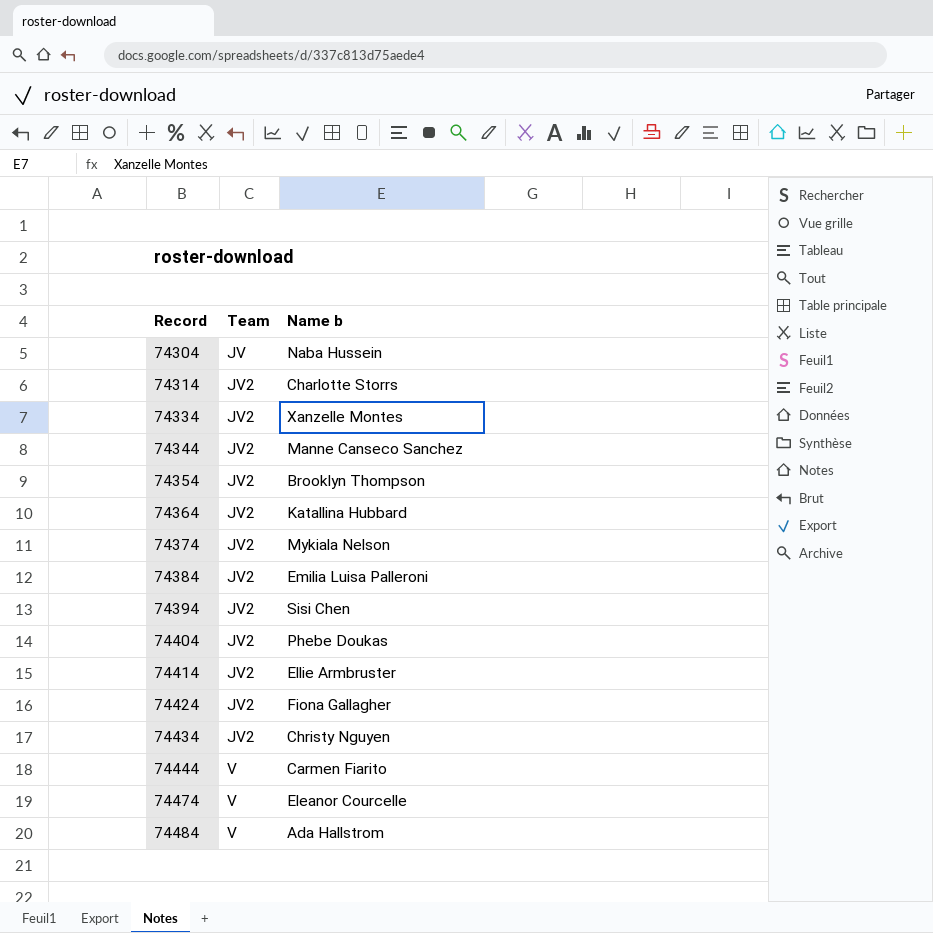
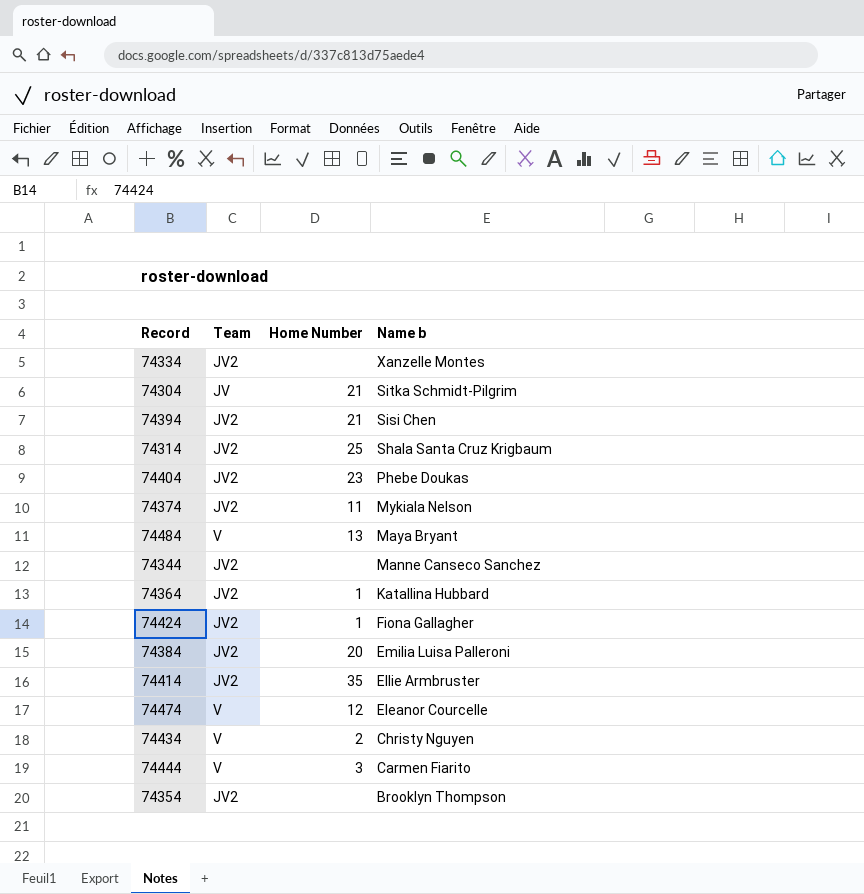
row order: Record ascending -> Name b descending
column Home Number | position: none -> 3
74304 | Name b: Naba Hussein -> Sitka Schmidt-Pilgrim
74314 | Name b: Charlotte Storrs -> Shala Santa Cruz Krigbaum
74484 | Name b: Ada Hallstrom -> Maya Bryant
74434 | Team: JV2 -> V

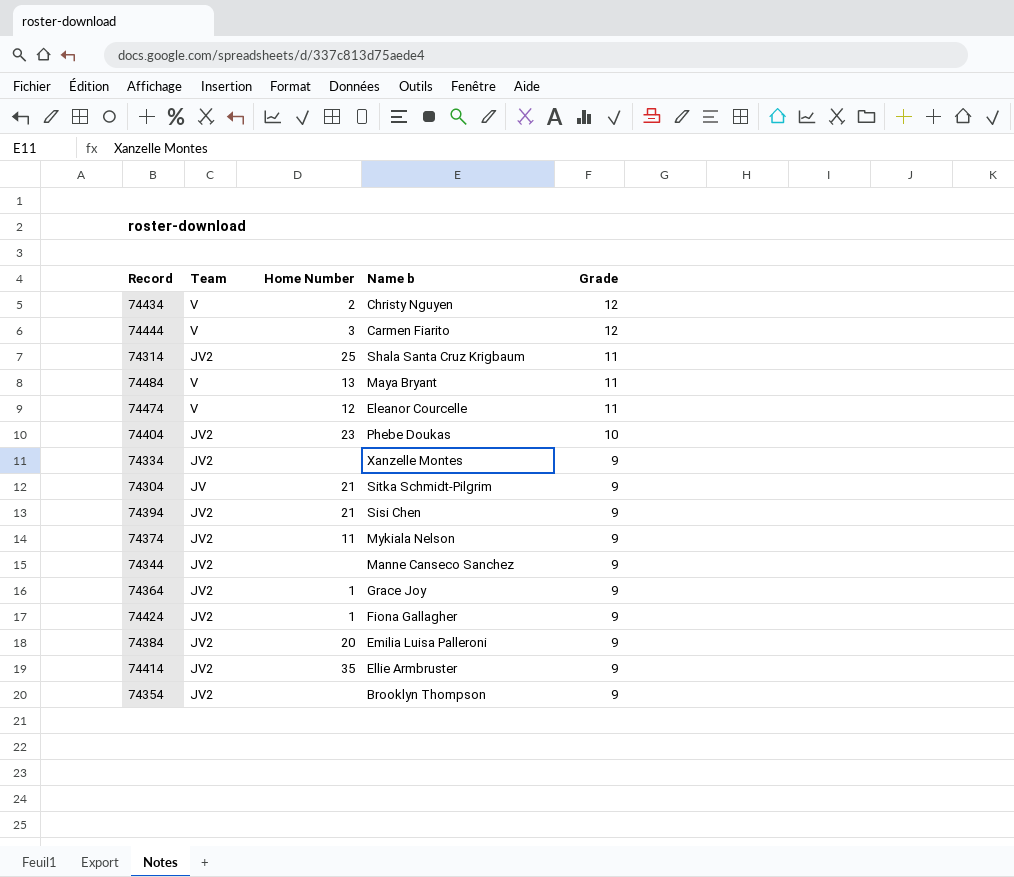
row order: Name b descending -> Grade descending
column Grade | position: none -> 5
74364 | Name b: Katallina Hubbard -> Grace Joy

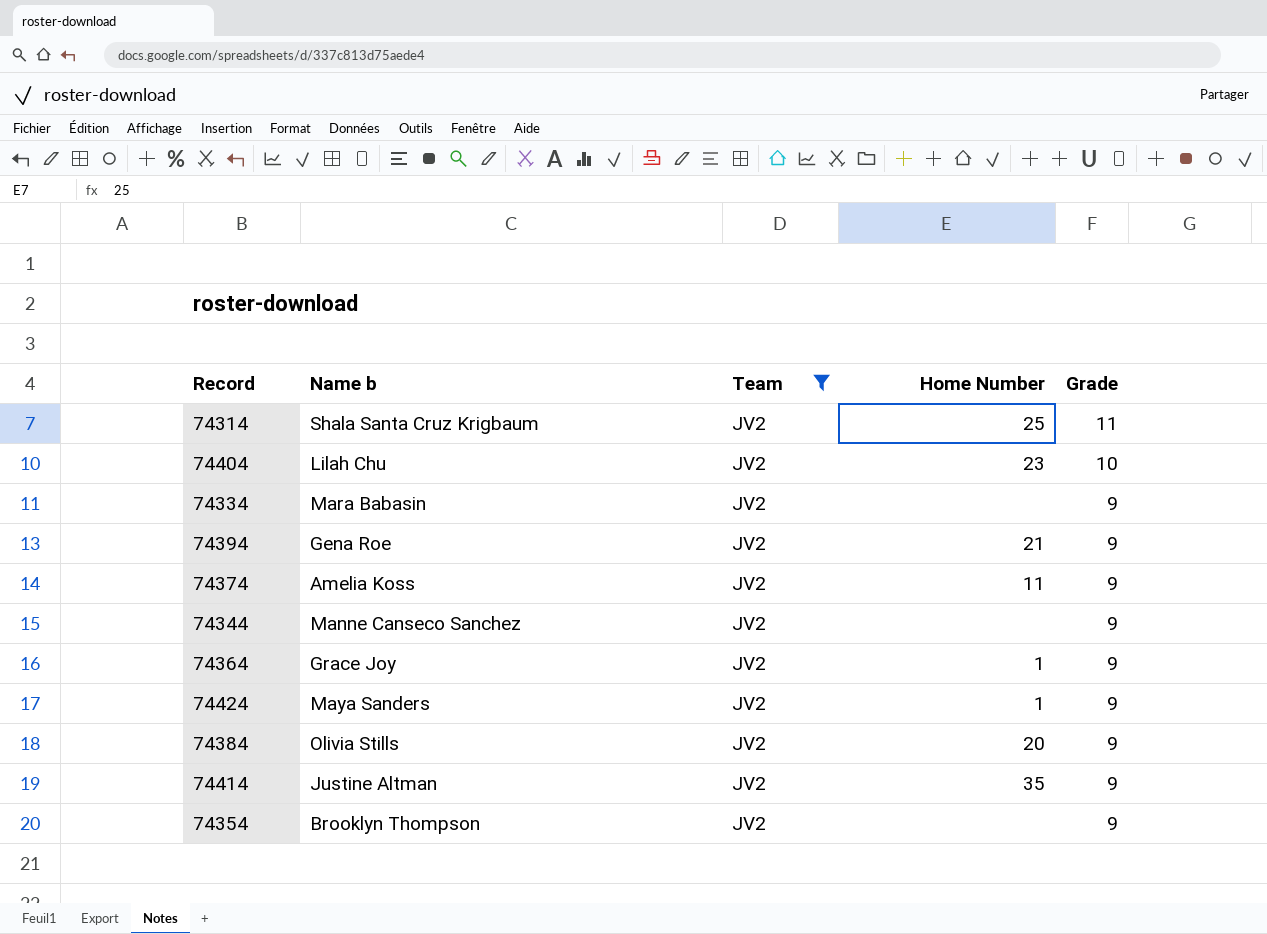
filter: none -> Team = JV2
column Name b | position: 4 -> 2
74404 | Name b: Phebe Doukas -> Lilah Chu
74334 | Name b: Xanzelle Montes -> Mara Babasin
74394 | Name b: Sisi Chen -> Gena Roe
74374 | Name b: Mykiala Nelson -> Amelia Koss
74424 | Name b: Fiona Gallagher -> Maya Sanders
74384 | Name b: Emilia Luisa Palleroni -> Olivia Stills
74414 | Name b: Ellie Armbruster -> Justine Altman

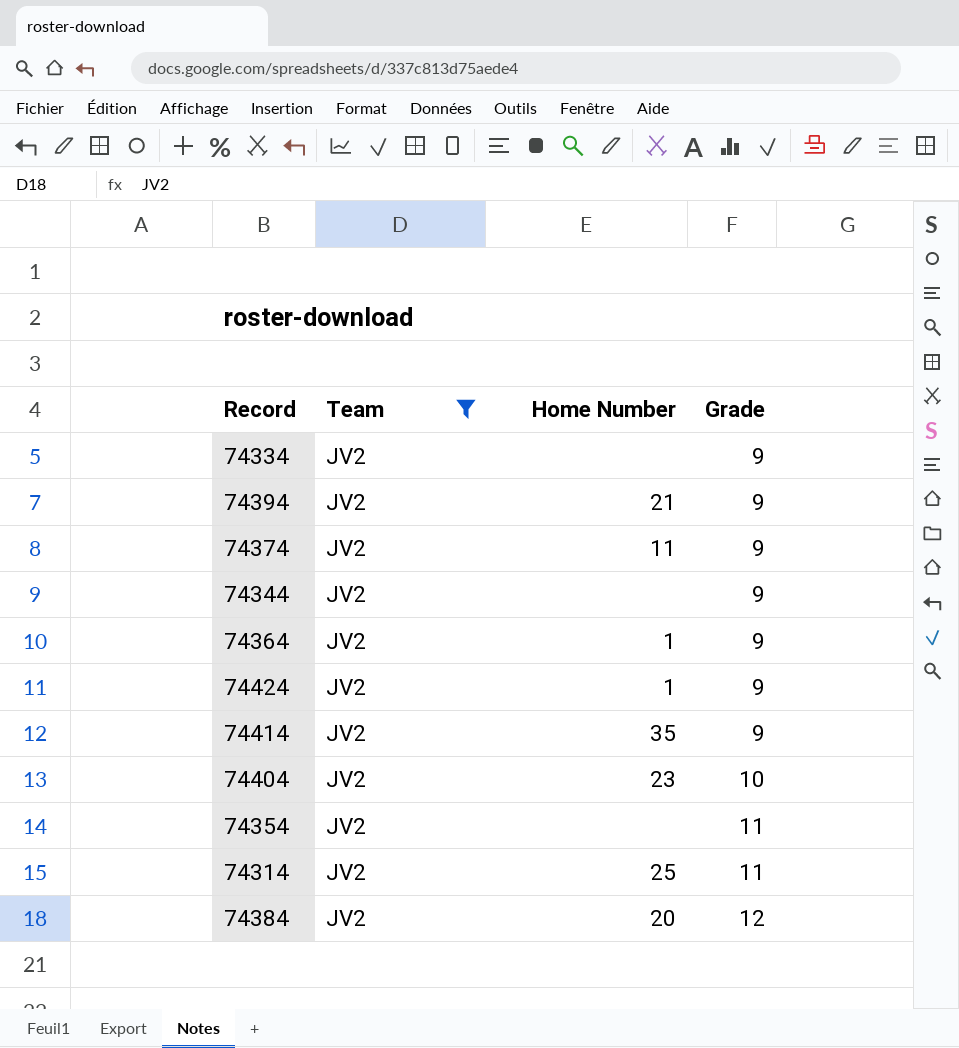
row order: Grade descending -> Grade ascending
column Name b | position: 2 -> none
74354 | Grade: 9 -> 11
74384 | Grade: 9 -> 12

